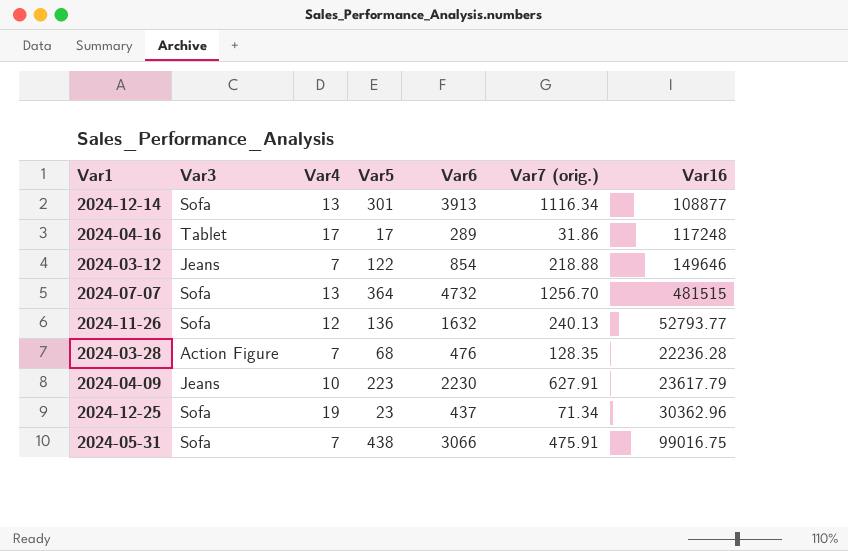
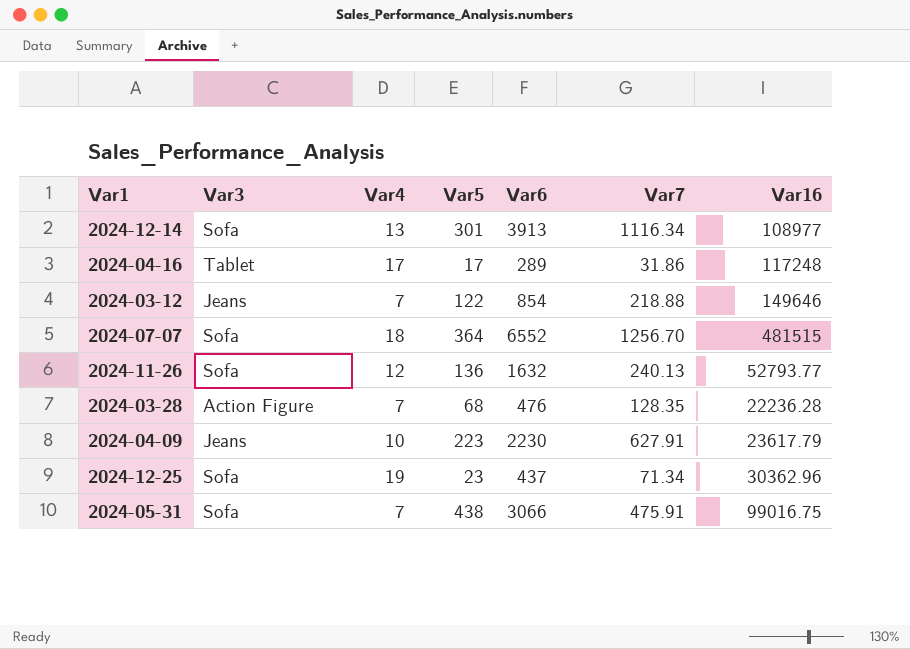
column name: Var7 (orig.) -> Var7
2024-12-14 | Var16: 108877 -> 108977
2024-07-07 | Var4: 13 -> 18
2024-07-07 | Var6: 4732 -> 6552

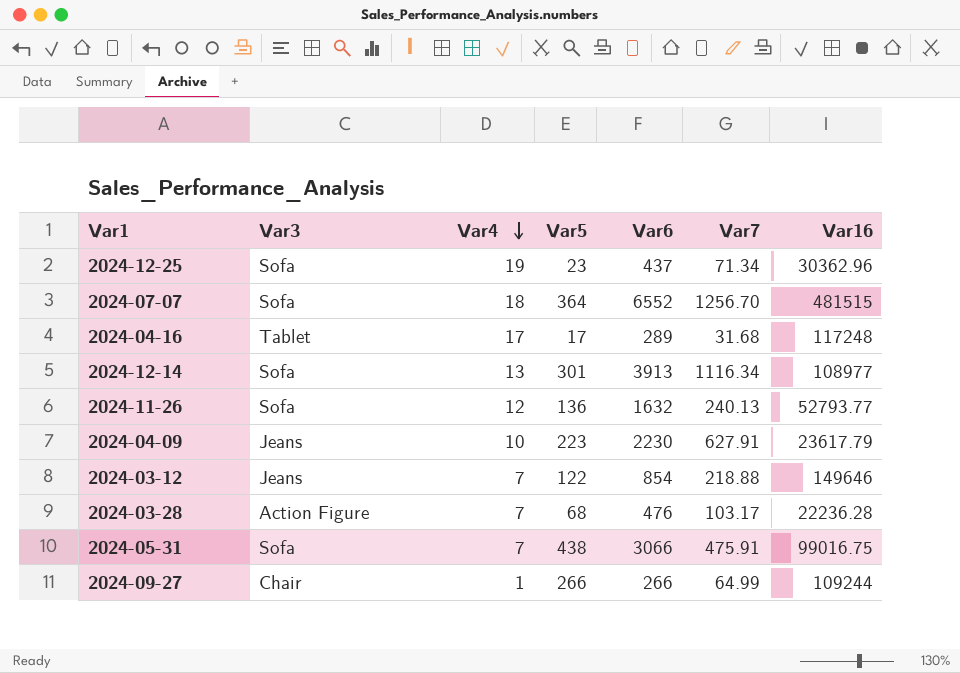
row order: none -> Var4 descending
2024-04-16 | Var7: 31.86 -> 31.68
2024-03-28 | Var7: 128.35 -> 103.17
row 2024-09-27: none -> Chair | 1 | 266 | 266 | 64.99 | 109244

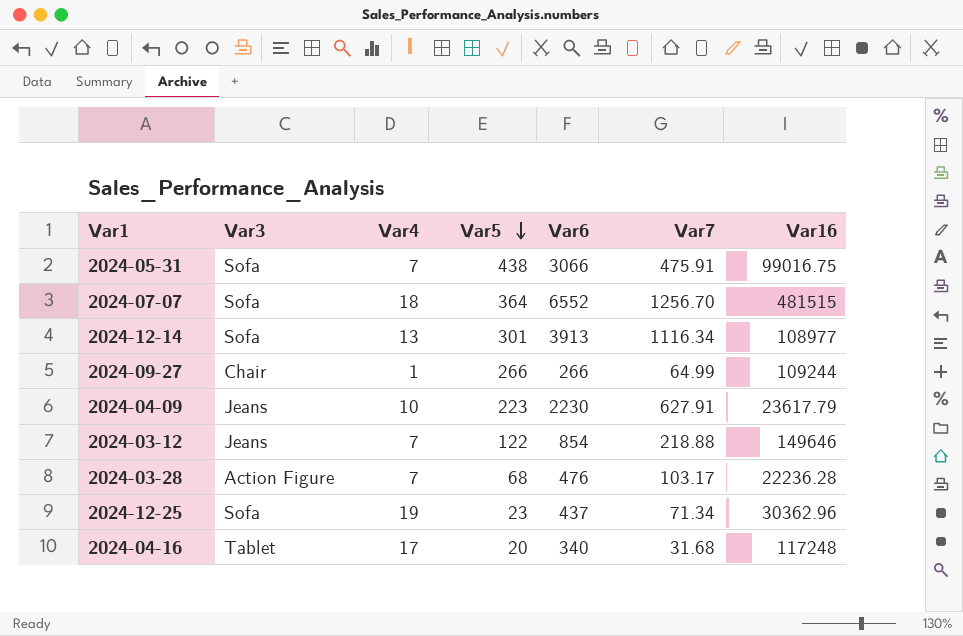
row order: Var4 descending -> Var5 descending
row 2024-11-26: Sofa | 12 | 136 | 1632 | 240.13 | 52793.77 -> none
2024-04-16 | Var5: 17 -> 20
2024-04-16 | Var6: 289 -> 340

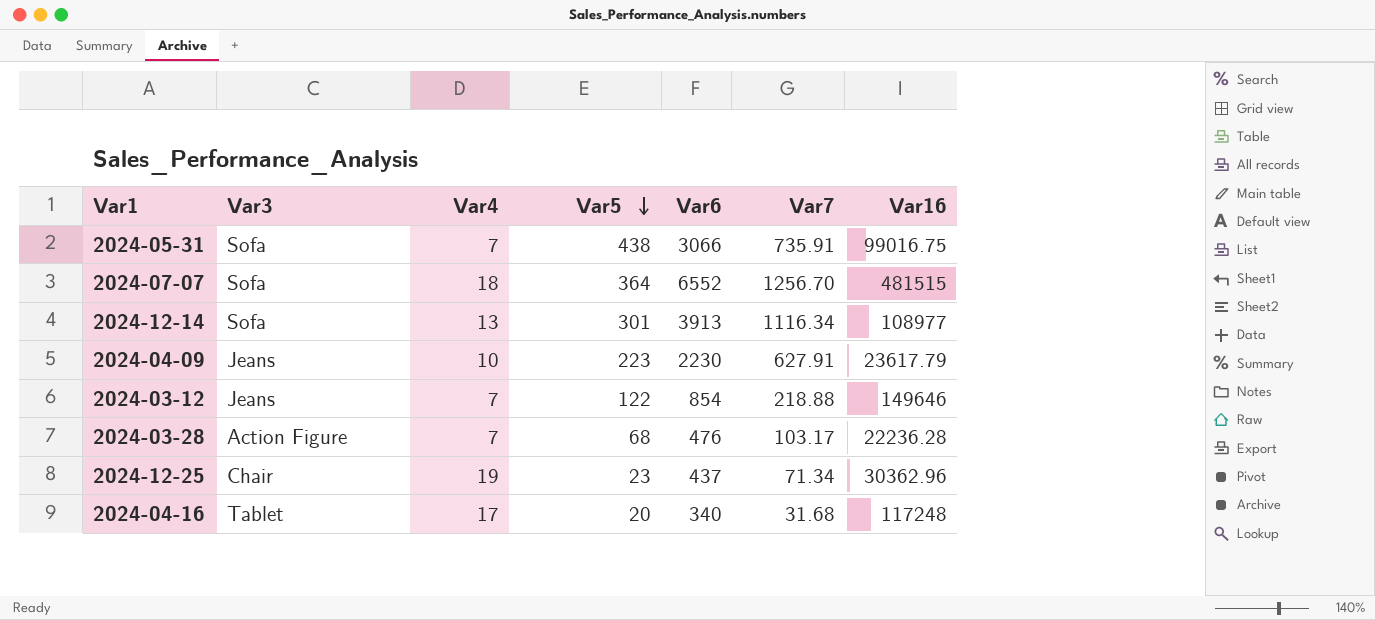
row 2024-09-27: Chair | 1 | 266 | 266 | 64.99 | 109244 -> none
2024-05-31 | Var7: 475.91 -> 735.91
2024-12-25 | Var3: Sofa -> Chair

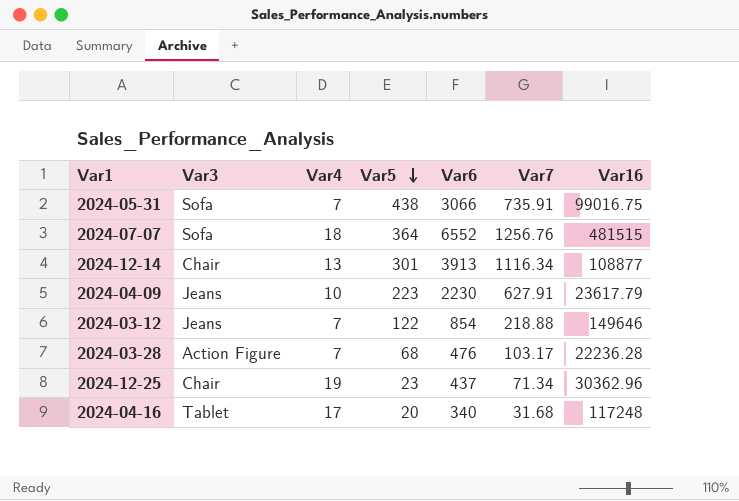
2024-07-07 | Var7: 1256.70 -> 1256.76
2024-12-14 | Var3: Sofa -> Chair
2024-12-14 | Var16: 108977 -> 108877

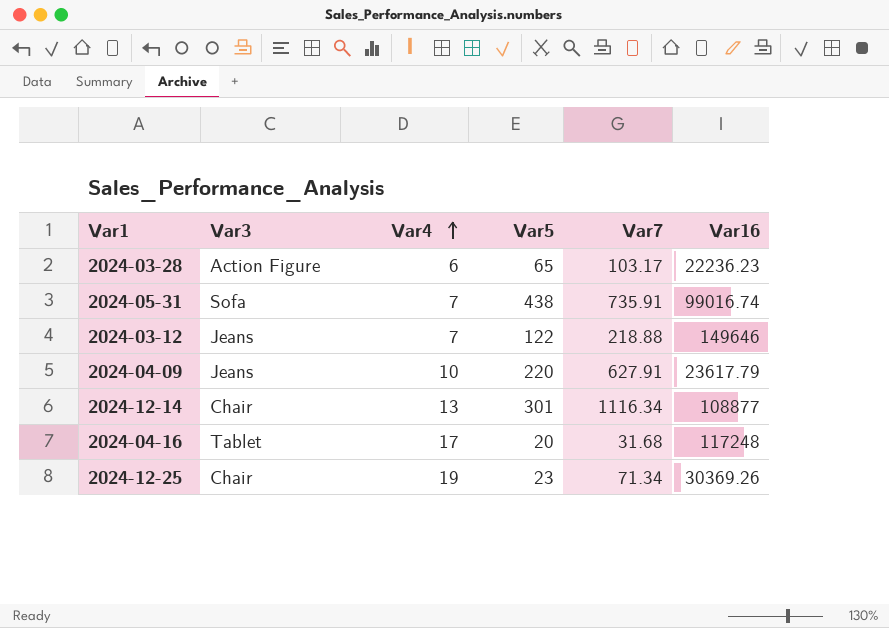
row order: Var5 descending -> Var4 ascending
column Var6 | formula: [Var4] * [Var5] -> none
row 2024-07-07: Sofa | 18 | 364 | 6552 | 1256.76 | 481515 -> none
2024-03-28 | Var4: 7 -> 6
2024-03-28 | Var5: 68 -> 65
2024-03-28 | Var16: 22236.28 -> 22236.23
2024-05-31 | Var16: 99016.75 -> 99016.74
2024-04-09 | Var5: 223 -> 220
2024-12-25 | Var16: 30362.96 -> 30369.26

